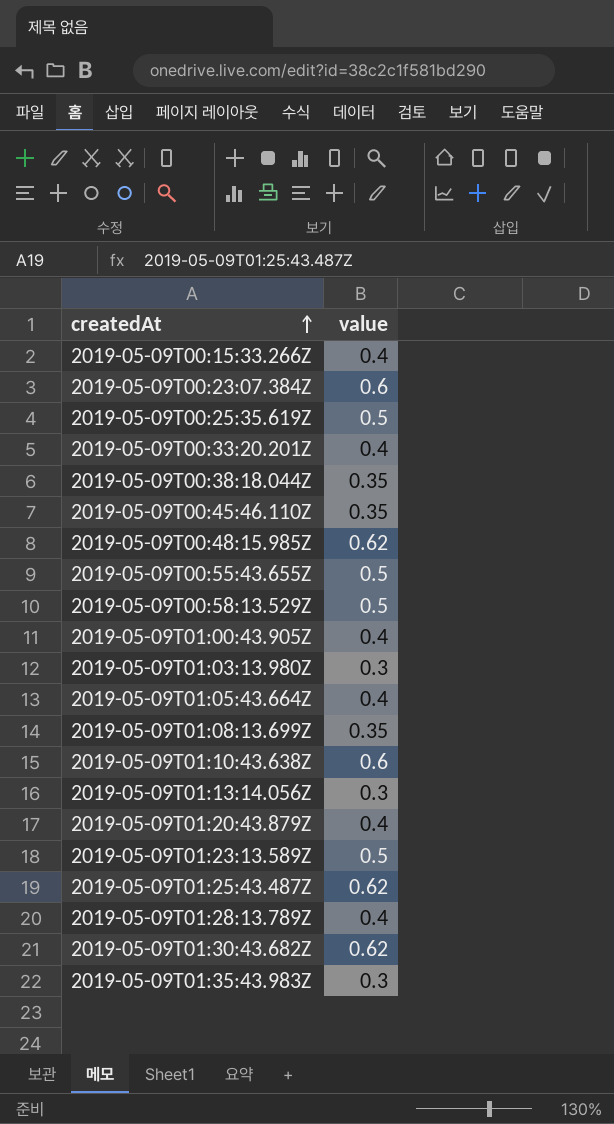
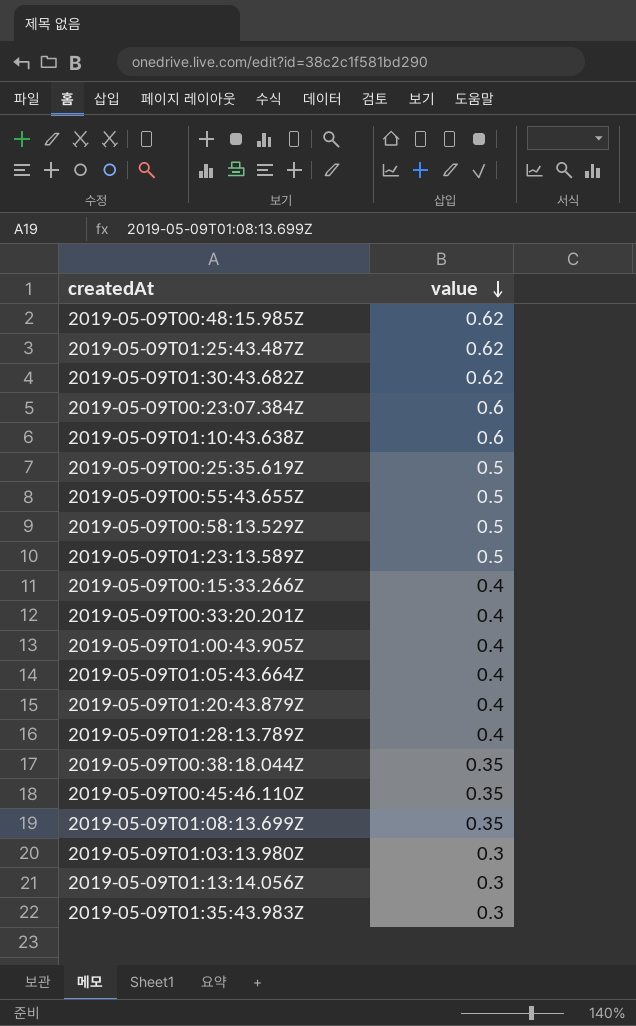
row order: createdAt ascending -> value descending

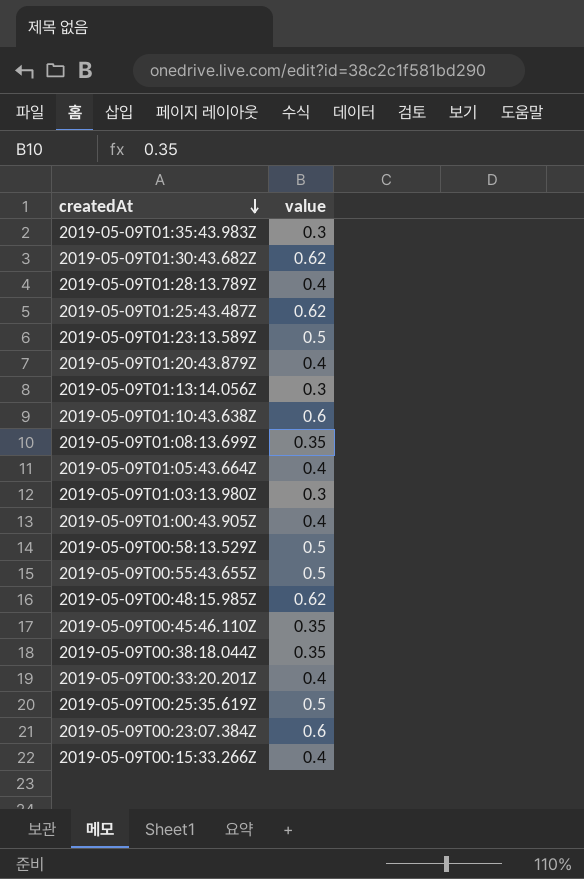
row order: value descending -> createdAt descending

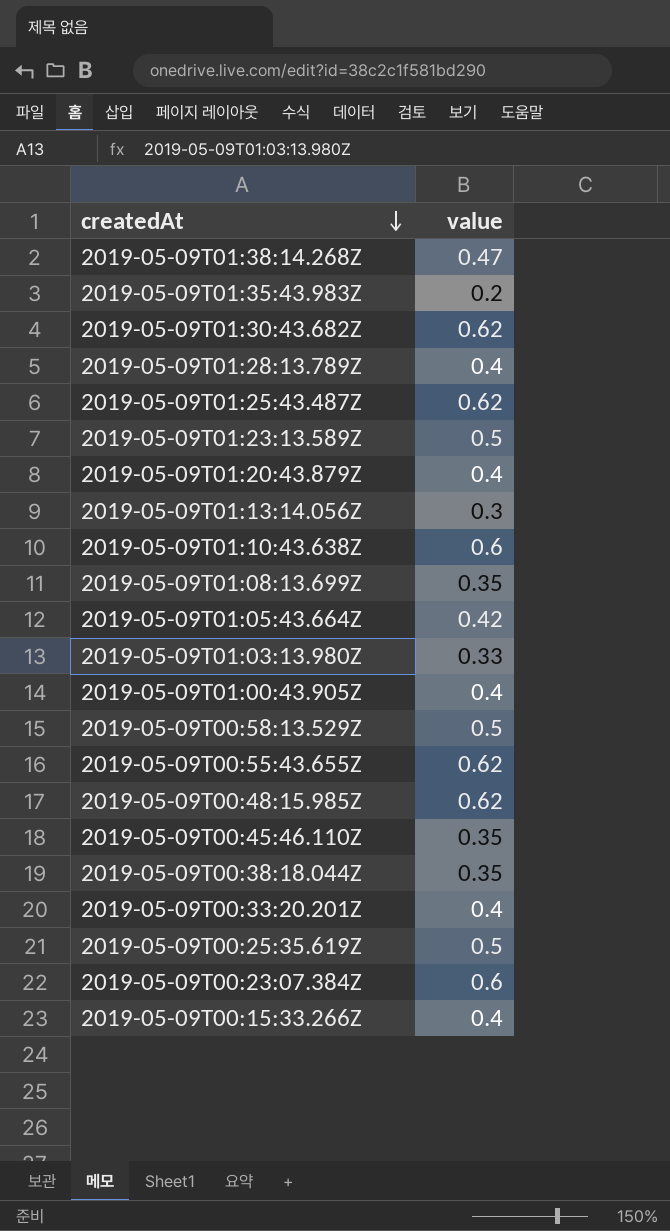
row 2019-05-09T01:38:14.268Z: none -> 0.47
2019-05-09T01:35:43.983Z | value: 0.3 -> 0.2
2019-05-09T01:05:43.664Z | value: 0.4 -> 0.42
2019-05-09T01:03:13.980Z | value: 0.3 -> 0.33
2019-05-09T00:55:43.655Z | value: 0.5 -> 0.62

